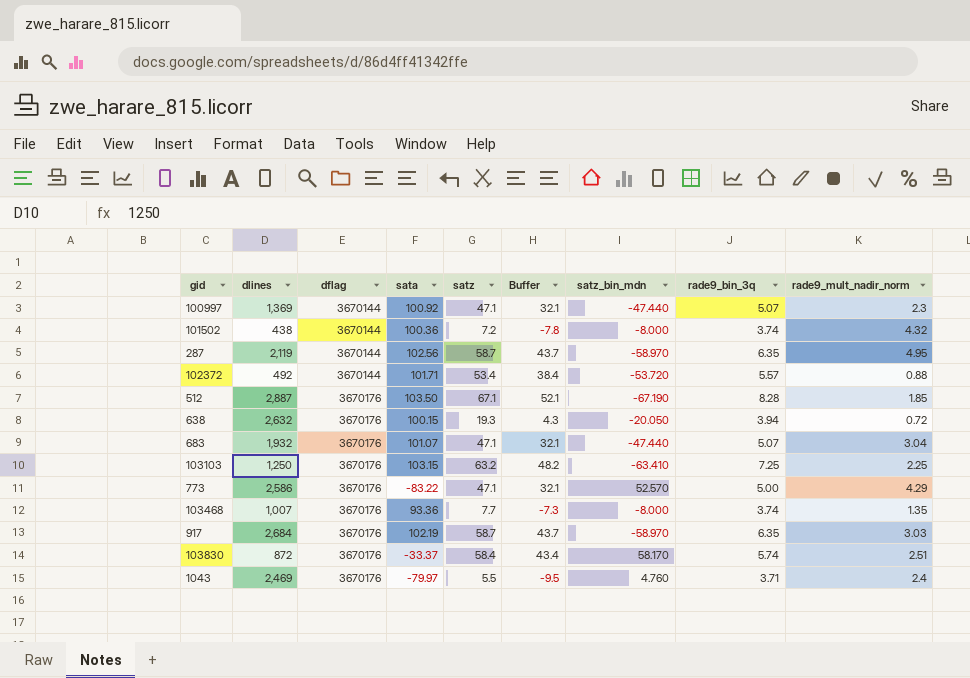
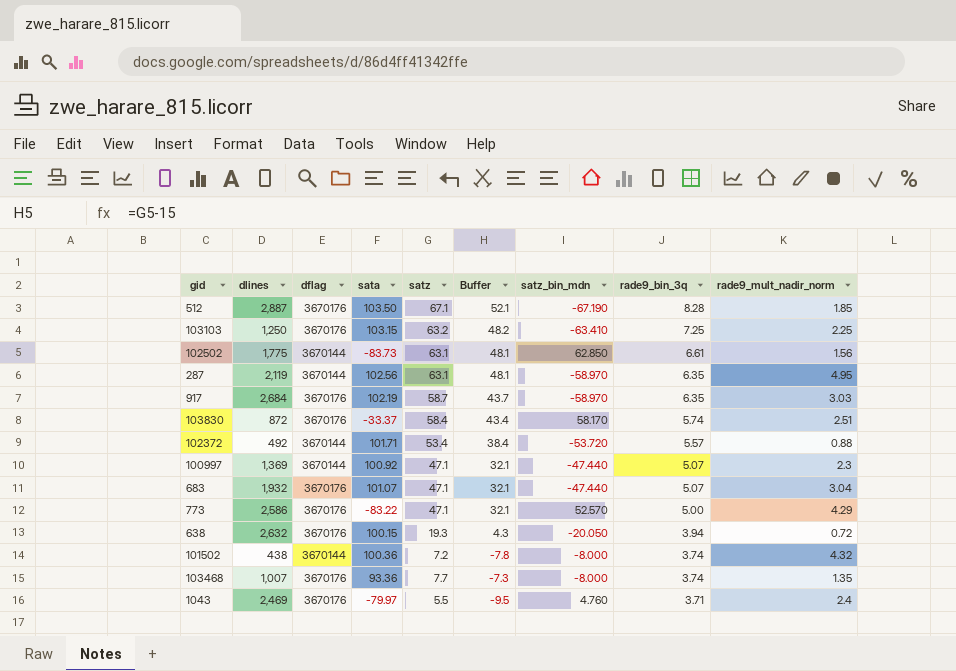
row order: dflag ascending -> rade9_bin_3q descending
row 102502: none -> 1,775 | 3670144 | -83.73 | 63.1 | 48.1 | 62.850 | 6.61 | 1.56
287 | satz: 58.7 -> 63.1
287 | Buffer: 43.7 -> 48.1

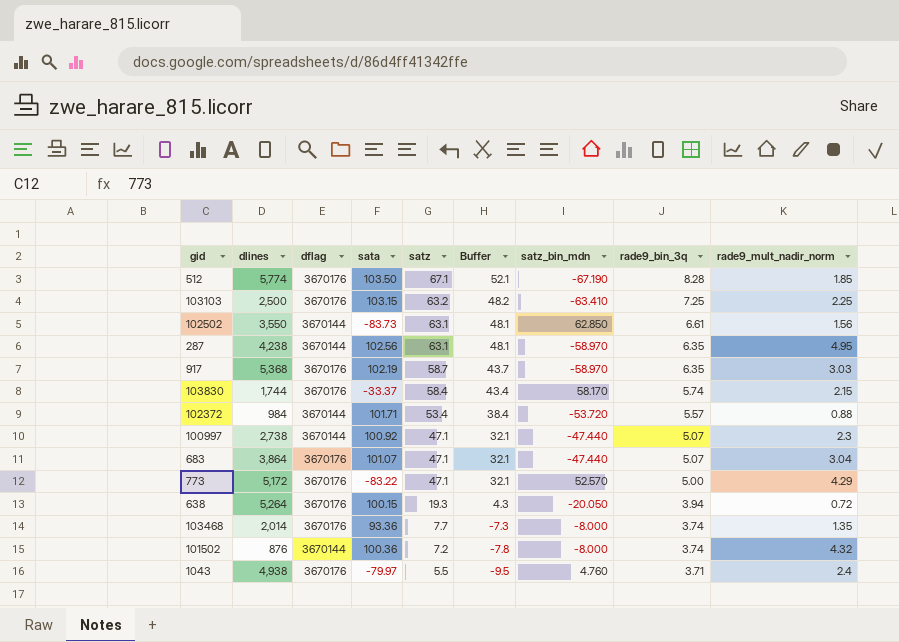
row order: rade9_bin_3q descending -> satz descending
512 | dlines: 2,887 -> 5,774
103103 | dlines: 1,250 -> 2,500
102502 | dlines: 1,775 -> 3,550
287 | dlines: 2,119 -> 4,238
917 | dlines: 2,684 -> 5,368
103830 | dlines: 872 -> 1,744
103830 | rade9_mult_nadir_norm: 2.51 -> 2.15
102372 | dlines: 492 -> 984
100997 | dlines: 1,369 -> 2,738
683 | dlines: 1,932 -> 3,864
773 | dlines: 2,586 -> 5,172
638 | dlines: 2,632 -> 5,264
103468 | dlines: 1,007 -> 2,014
101502 | dlines: 438 -> 876
1043 | dlines: 2,469 -> 4,938

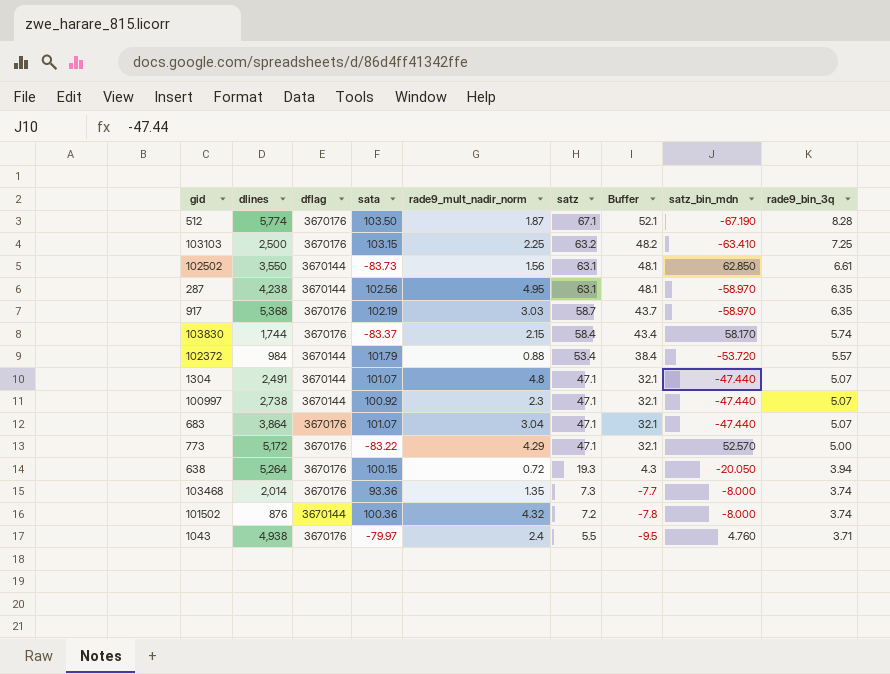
column rade9_mult_nadir_norm | position: 9 -> 5
512 | rade9_mult_nadir_norm: 1.85 -> 1.87
103830 | sata: -33.37 -> -83.37
102372 | sata: 101.71 -> 101.79
row 1304: none -> 2,491 | 3670144 | 101.07 | 4.8 | 47.1 | 32.1 | -47.440 | 5.07
103468 | satz: 7.7 -> 7.3
103468 | Buffer: -7.3 -> -7.7

